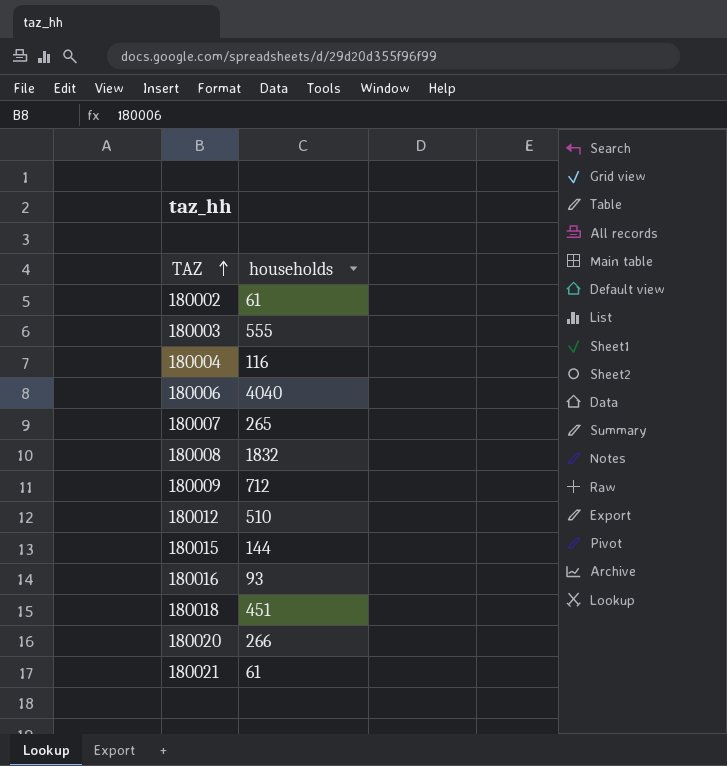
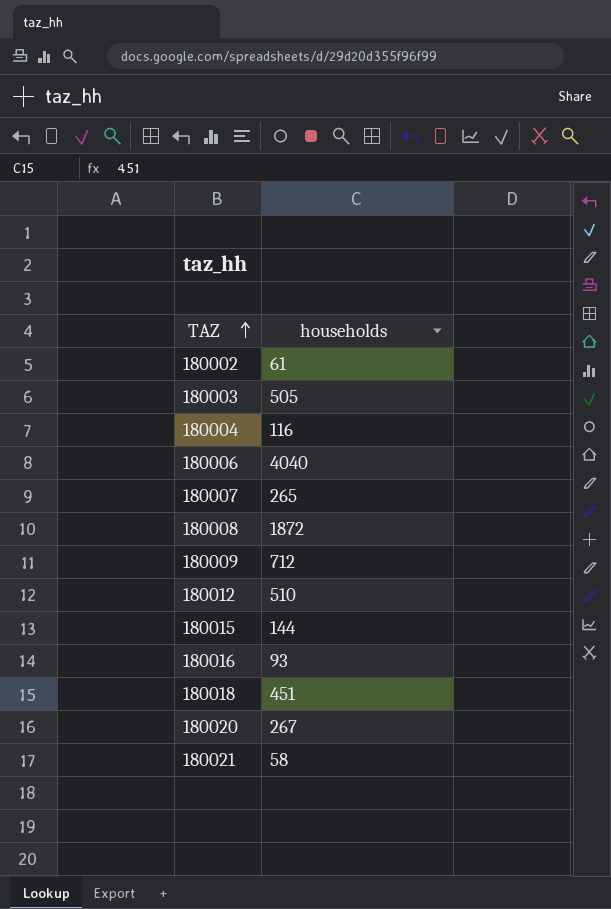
180003 | households: 555 -> 505
180008 | households: 1832 -> 1872
180020 | households: 266 -> 267
180021 | households: 61 -> 58

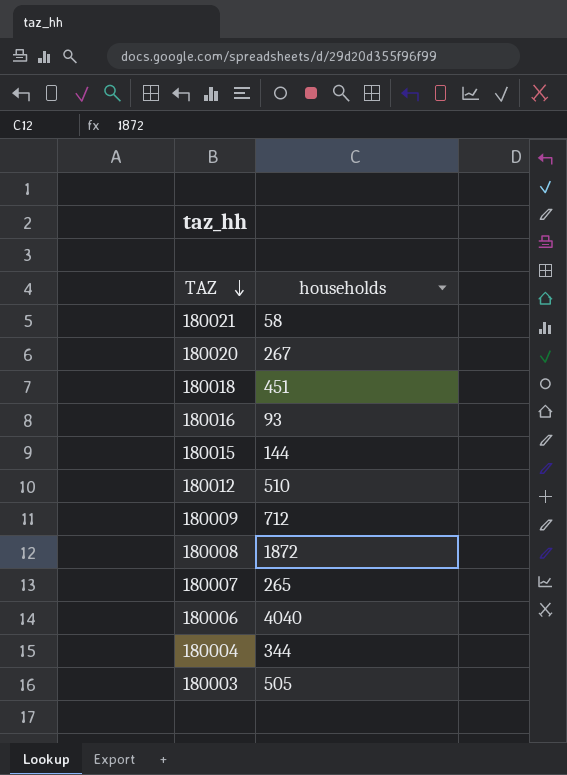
row order: TAZ ascending -> TAZ descending
row 180002: 61 -> none
180004 | households: 116 -> 344

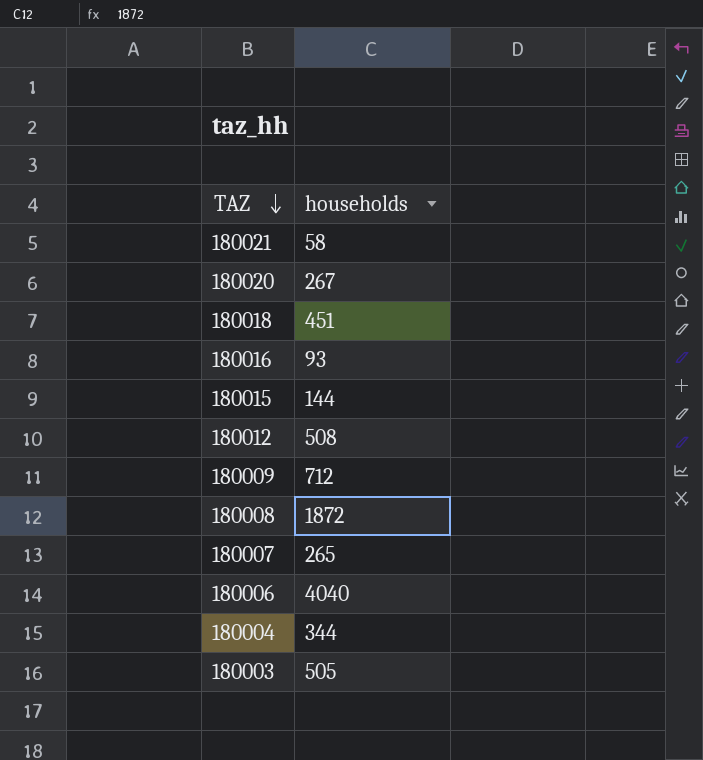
180012 | households: 510 -> 508

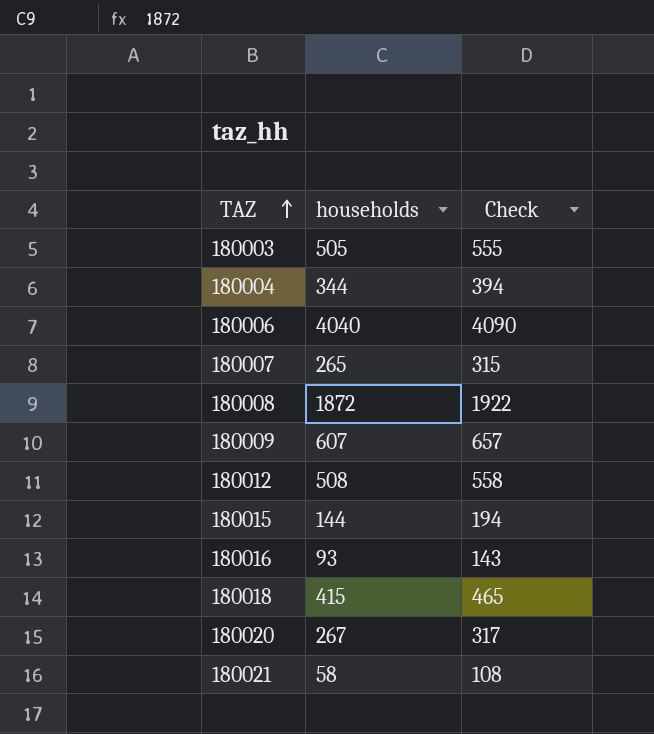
row order: TAZ descending -> TAZ ascending
column Check | formula: none -> [households] + 50
180009 | households: 712 -> 607
180018 | households: 451 -> 415

